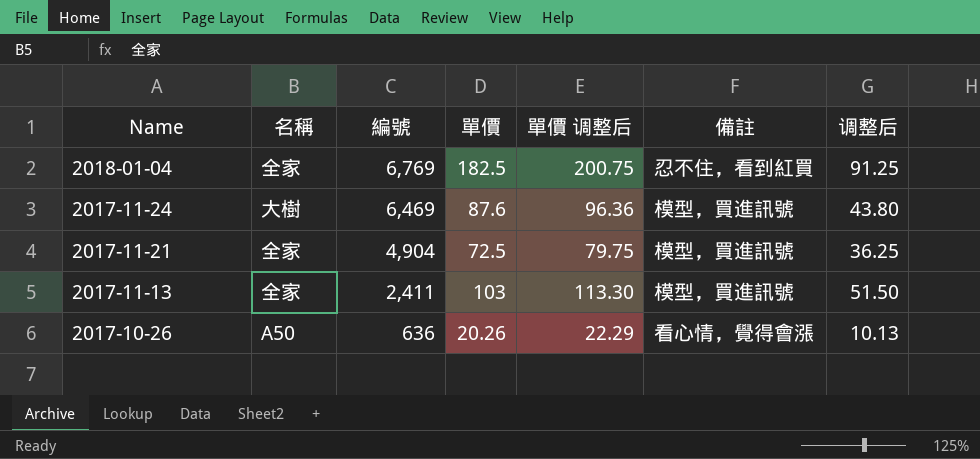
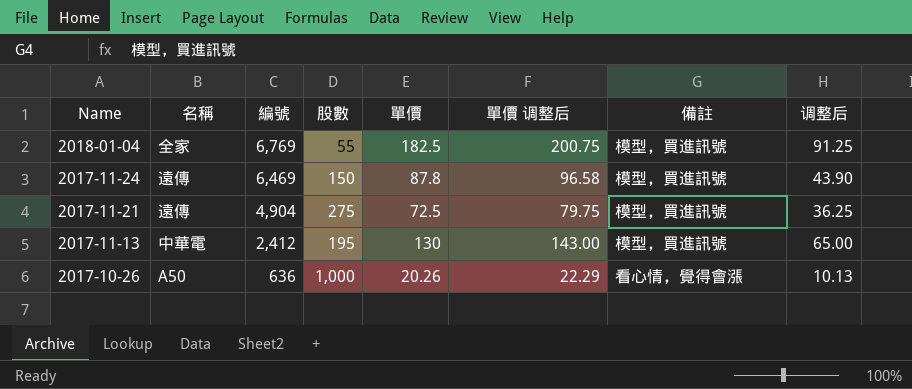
column 股數 | position: none -> 4
2018-01-04 | 備註: 忍不住，看到紅買 -> 模型，買進訊號
2017-11-24 | 名稱: 大樹 -> 遠傳
2017-11-24 | 單價: 87.6 -> 87.8
2017-11-24 | 單價 调整后: 96.36 -> 96.58
2017-11-24 | 调整后: 43.80 -> 43.90
2017-11-21 | 名稱: 全家 -> 遠傳
2017-11-13 | 名稱: 全家 -> 中華電
2017-11-13 | 編號: 2,411 -> 2,412
2017-11-13 | 單價: 103 -> 130
2017-11-13 | 單價 调整后: 113.30 -> 143.00
2017-11-13 | 调整后: 51.50 -> 65.00

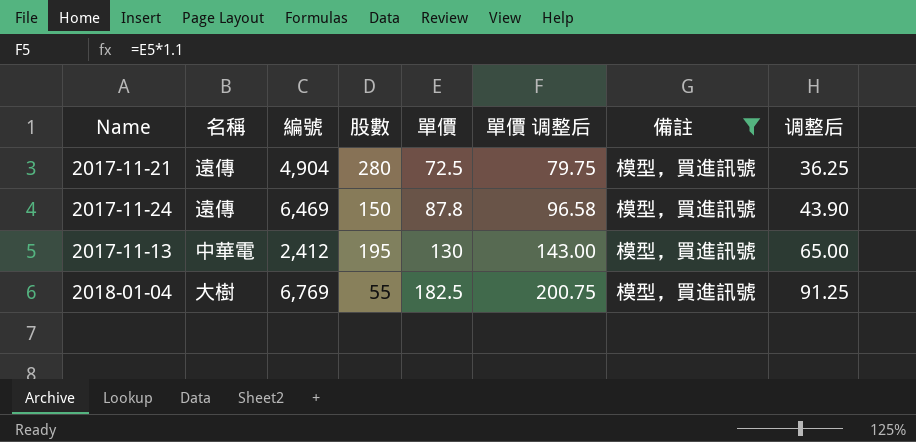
filter: none -> 備註 = 模型，買進訊號
row order: Name descending -> 單價 ascending
2017-11-21 | 股數: 275 -> 280
2018-01-04 | 名稱: 全家 -> 大樹

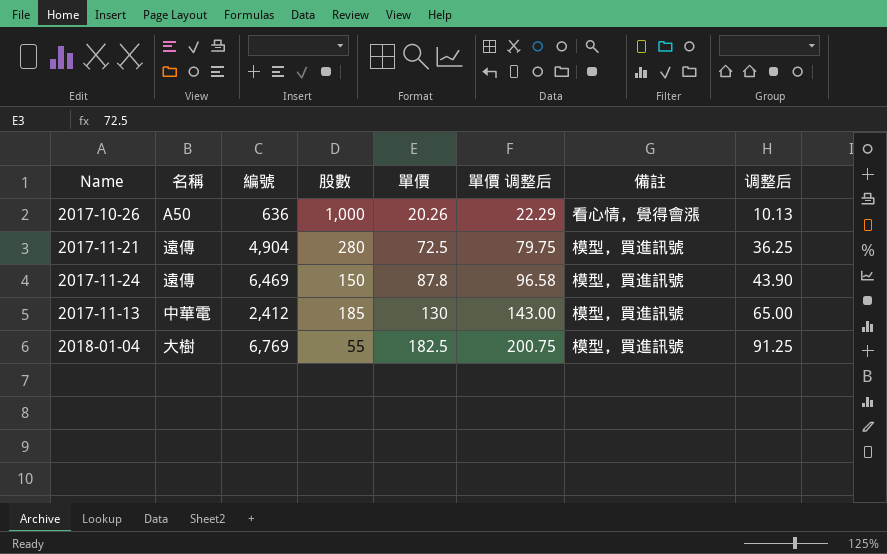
filter: 備註 = 模型，買進訊號 -> none
2017-11-13 | 股數: 195 -> 185

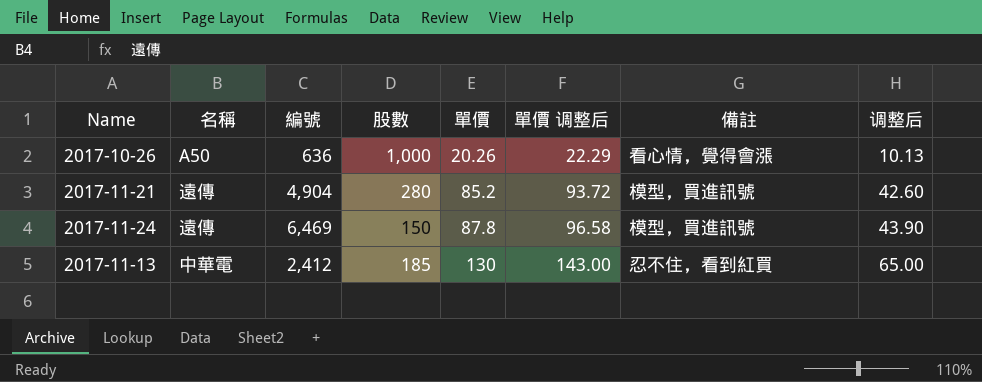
row 2018-01-04: 大樹 | 6,769 | 55 | 182.5 | 200.75 | 模型，買進訊號 | 91.25 -> none
2017-11-21 | 單價: 72.5 -> 85.2
2017-11-21 | 單價 调整后: 79.75 -> 93.72
2017-11-21 | 调整后: 36.25 -> 42.60
2017-11-13 | 備註: 模型，買進訊號 -> 忍不住，看到紅買

